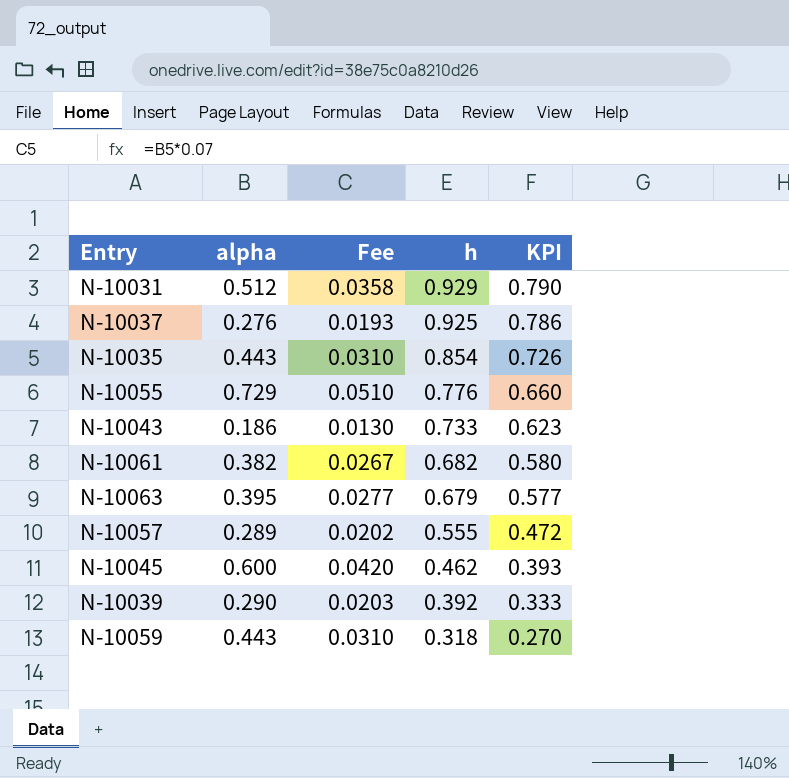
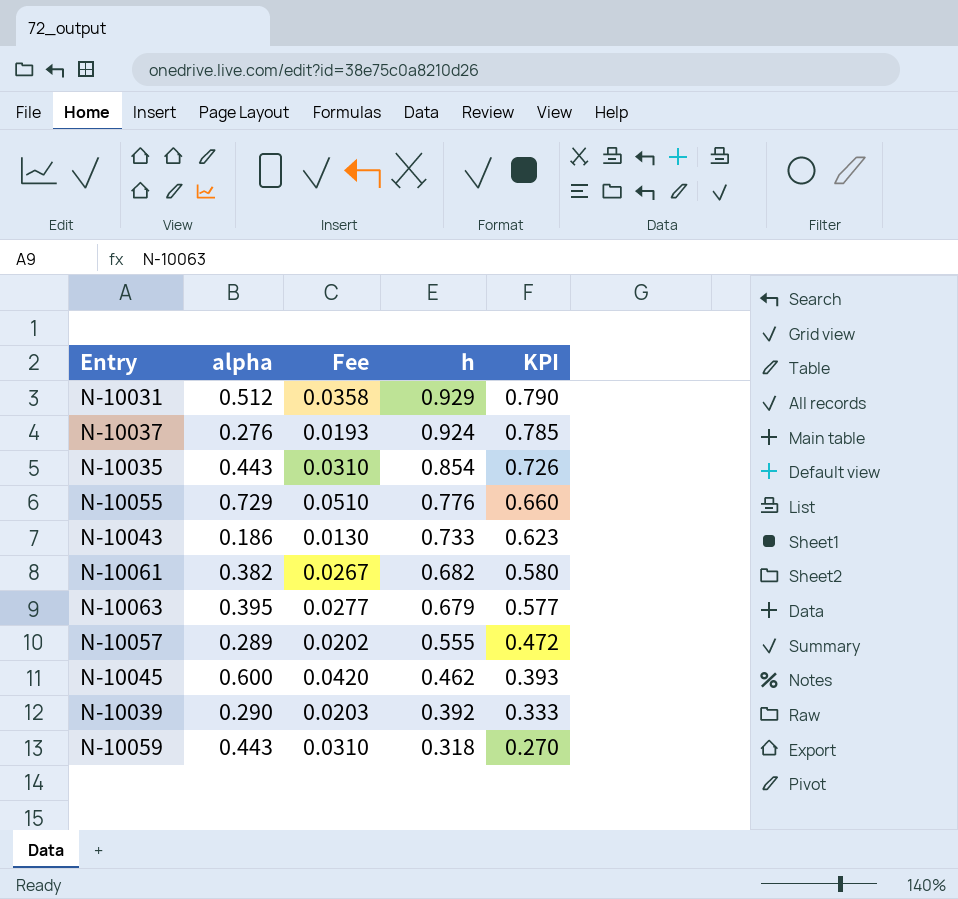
N-10037 | h: 0.925 -> 0.924
N-10037 | KPI: 0.786 -> 0.785

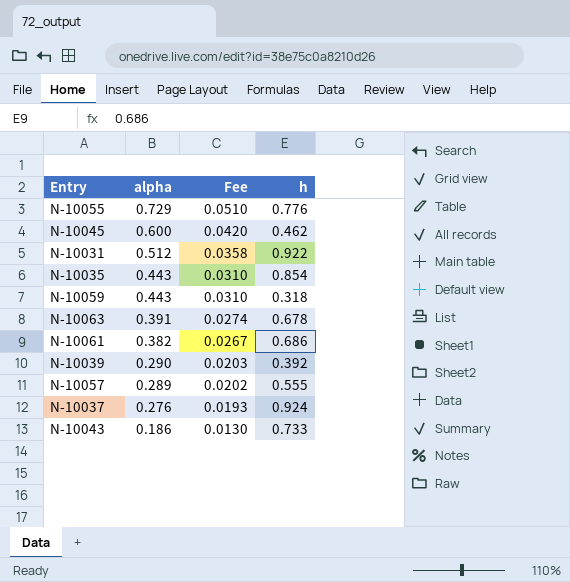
row order: h descending -> alpha descending
column KPI | formula: [h] * 0.85 -> none
N-10031 | h: 0.929 -> 0.922
N-10063 | alpha: 0.395 -> 0.391
N-10063 | Fee: 0.0277 -> 0.0274
N-10063 | h: 0.679 -> 0.678
N-10061 | h: 0.682 -> 0.686

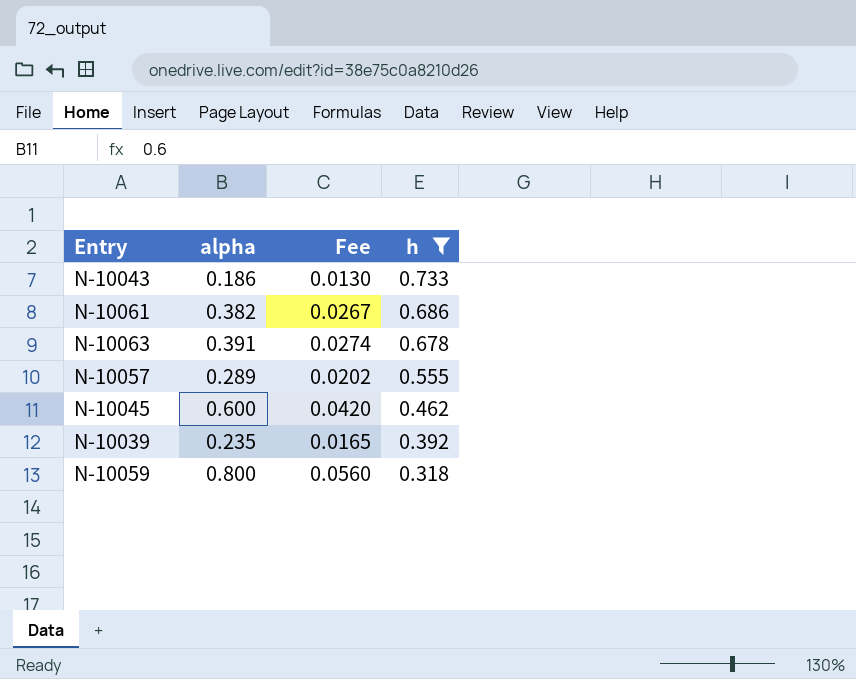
filter: none -> h <= 0.733
row order: alpha descending -> h descending
N-10039 | alpha: 0.290 -> 0.235
N-10039 | Fee: 0.0203 -> 0.0165
N-10059 | alpha: 0.443 -> 0.800
N-10059 | Fee: 0.0310 -> 0.0560

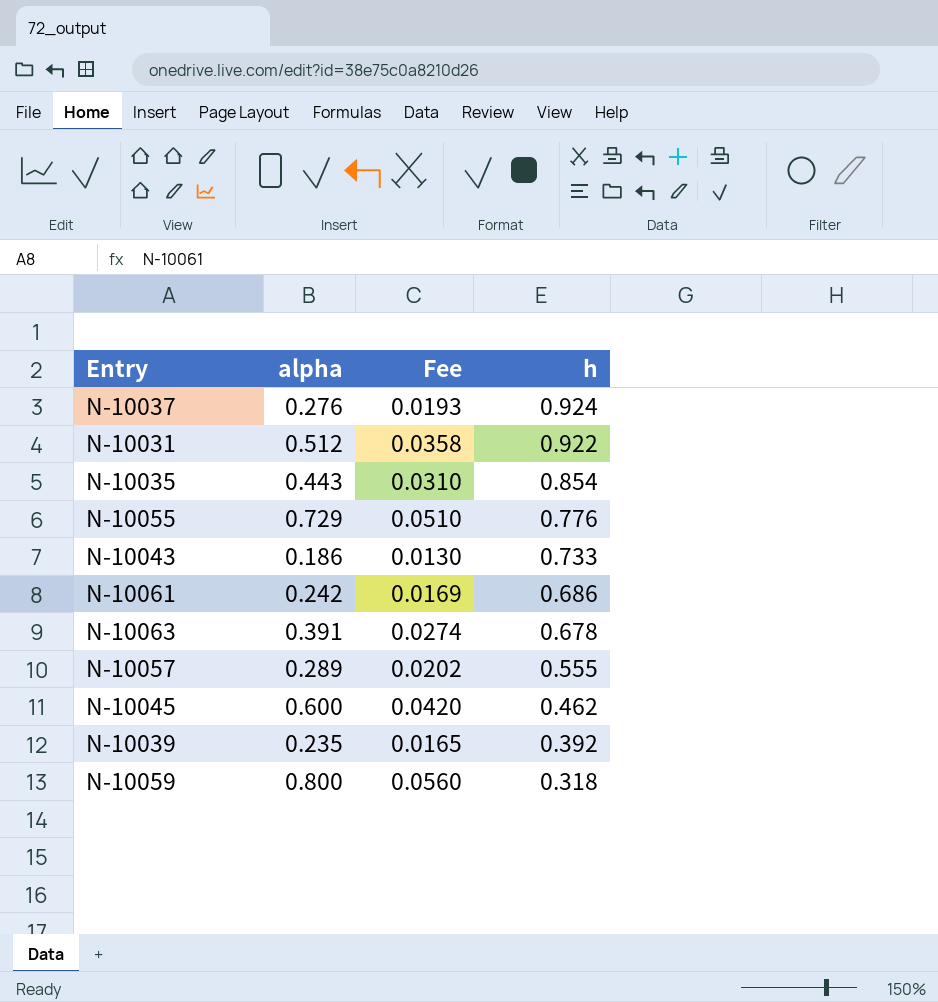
filter: h <= 0.733 -> none
N-10061 | alpha: 0.382 -> 0.242
N-10061 | Fee: 0.0267 -> 0.0169

